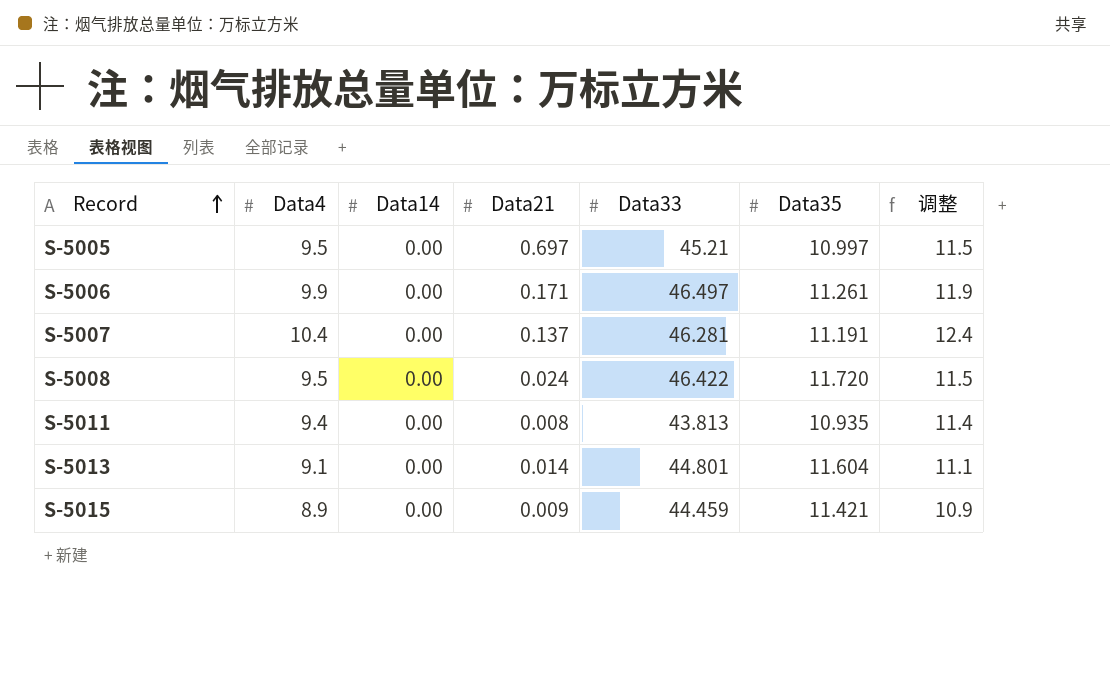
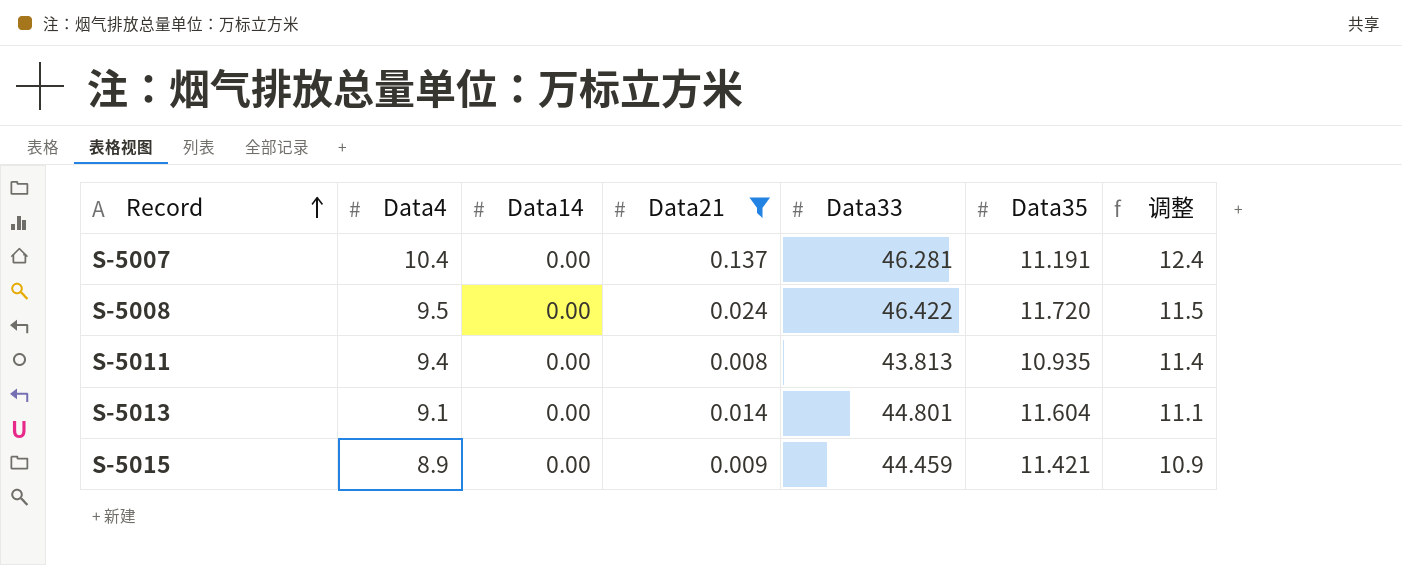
filter: none -> Data21 <= 0.137

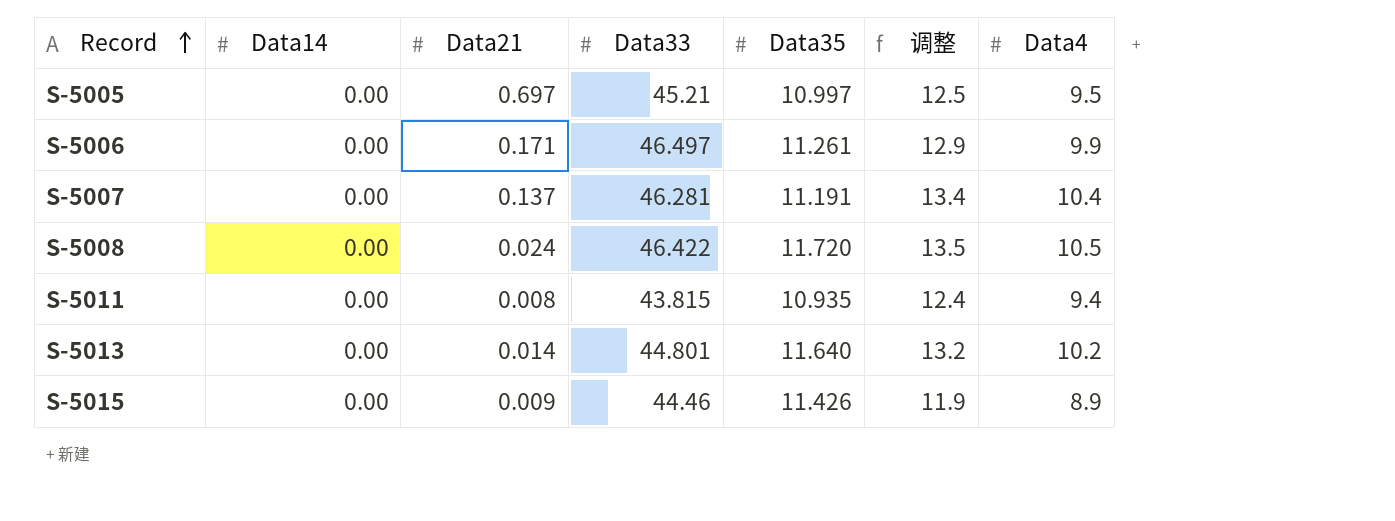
filter: Data21 <= 0.137 -> none
column 调整 | formula: [Data4] + 2 -> [Data4] + 3
column Data4 | position: 2 -> 7
S-5008 | Data4: 9.5 -> 10.5
S-5011 | Data33: 43.813 -> 43.815
S-5013 | Data35: 11.604 -> 11.640
S-5013 | Data4: 9.1 -> 10.2
S-5015 | Data33: 44.459 -> 44.46
S-5015 | Data35: 11.421 -> 11.426

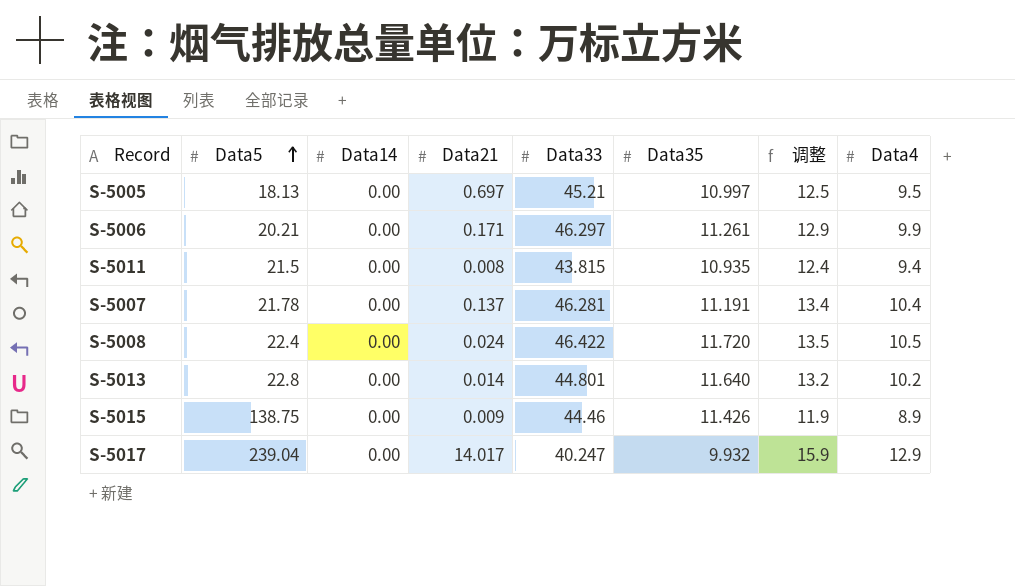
row order: Record ascending -> Data5 ascending
column Data5 | position: none -> 2
S-5006 | Data33: 46.497 -> 46.297
row S-5017: none -> 239.04 | 0.00 | 14.017 | 40.247 | 9.932 | 15.9 | 12.9

